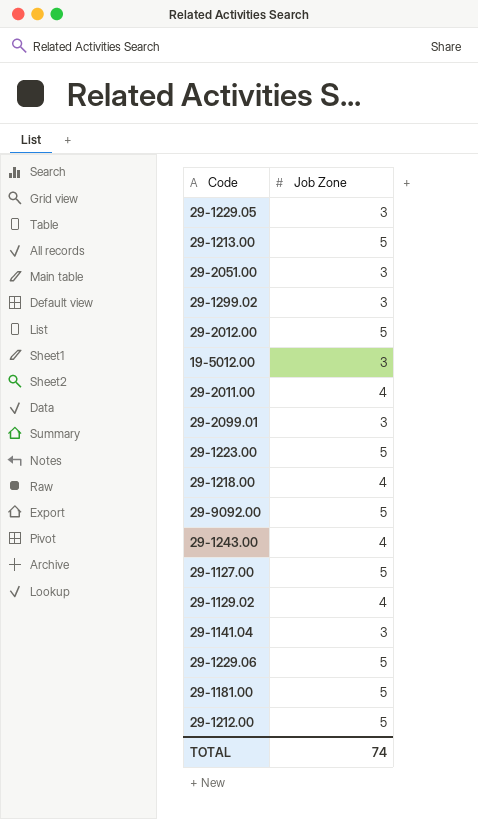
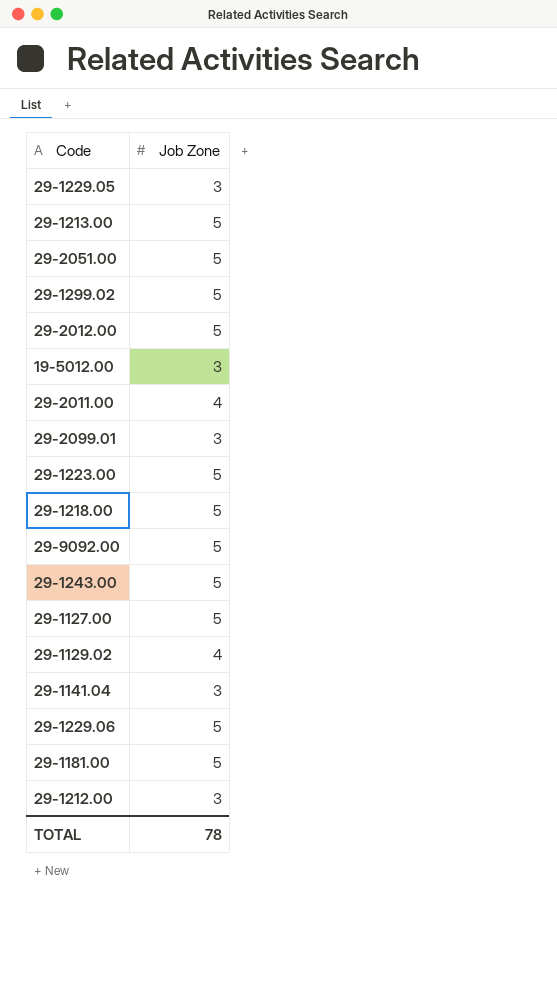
29-2051.00 | Job Zone: 3 -> 5
29-1299.02 | Job Zone: 3 -> 5
29-1218.00 | Job Zone: 4 -> 5
29-1243.00 | Job Zone: 4 -> 5
29-1212.00 | Job Zone: 5 -> 3
TOTAL | Job Zone: 74 -> 78

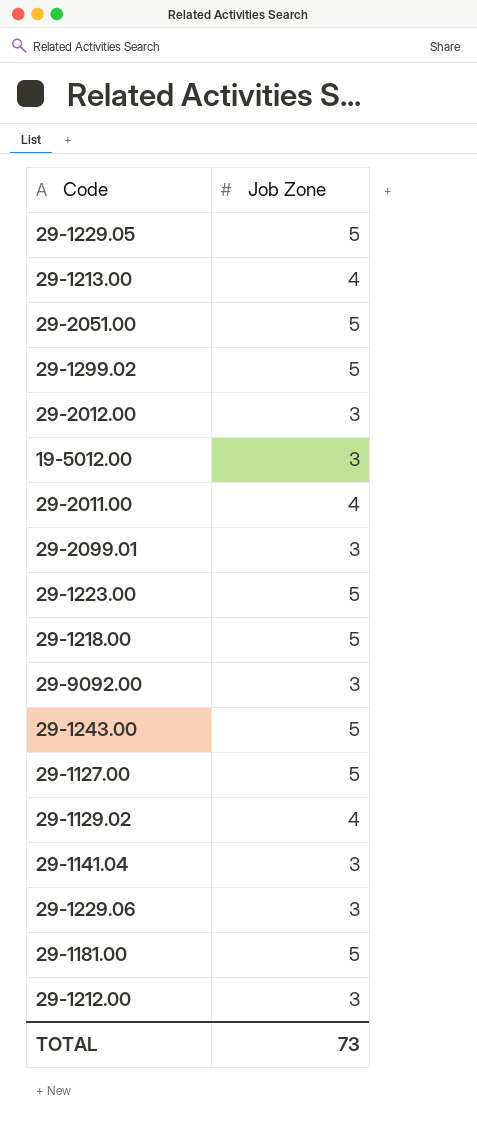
29-1229.05 | Job Zone: 3 -> 5
29-1213.00 | Job Zone: 5 -> 4
29-2012.00 | Job Zone: 5 -> 3
29-9092.00 | Job Zone: 5 -> 3
29-1229.06 | Job Zone: 5 -> 3
TOTAL | Job Zone: 78 -> 73

